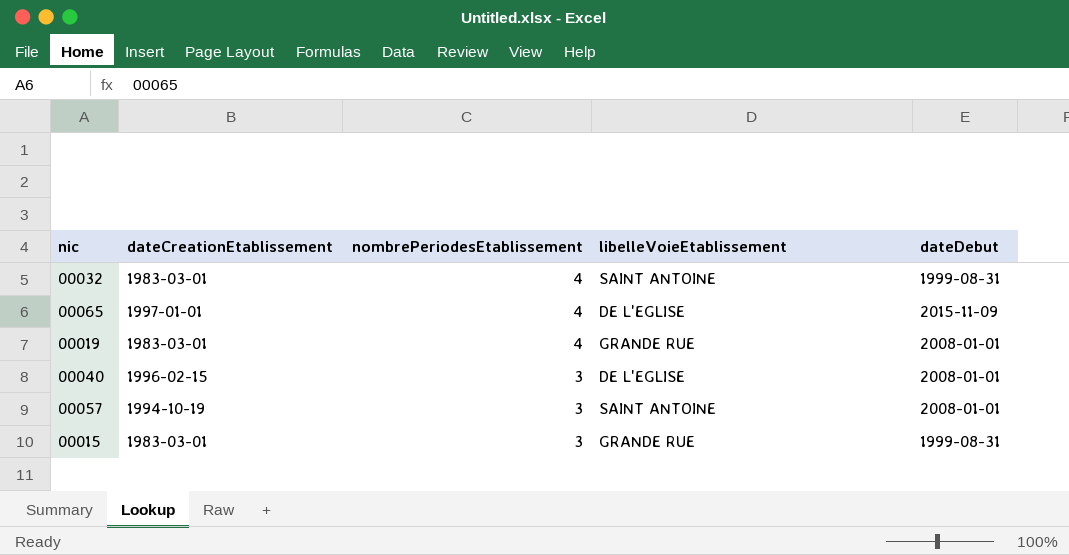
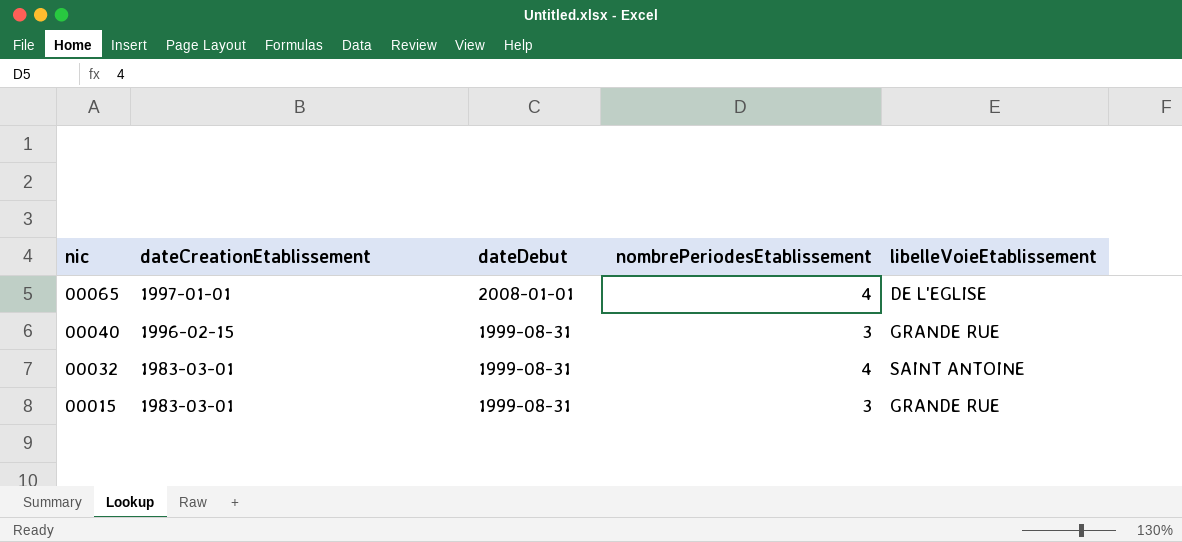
row order: nombrePeriodesEtablissement descending -> nic descending
column dateDebut | position: 5 -> 3
row 00019: 1983-03-01 | 4 | GRANDE RUE | 2008-01-01 -> none
row 00057: 1994-10-19 | 3 | SAINT ANTOINE | 2008-01-01 -> none
00065 | dateDebut: 2015-11-09 -> 2008-01-01
00040 | dateDebut: 2008-01-01 -> 1999-08-31
00040 | libelleVoieEtablissement: DE L'EGLISE -> GRANDE RUE

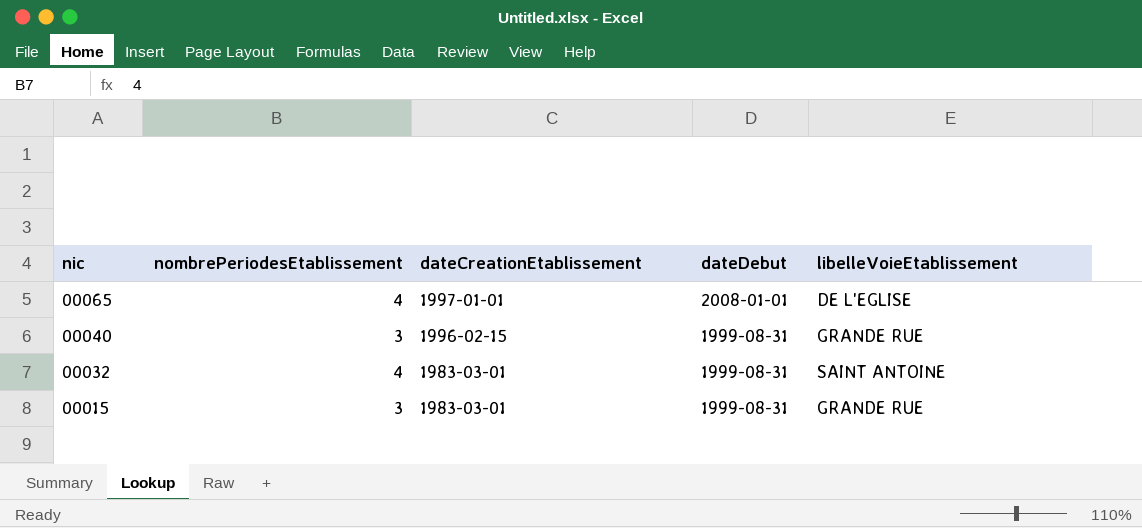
column nombrePeriodesEtablissement | position: 4 -> 2

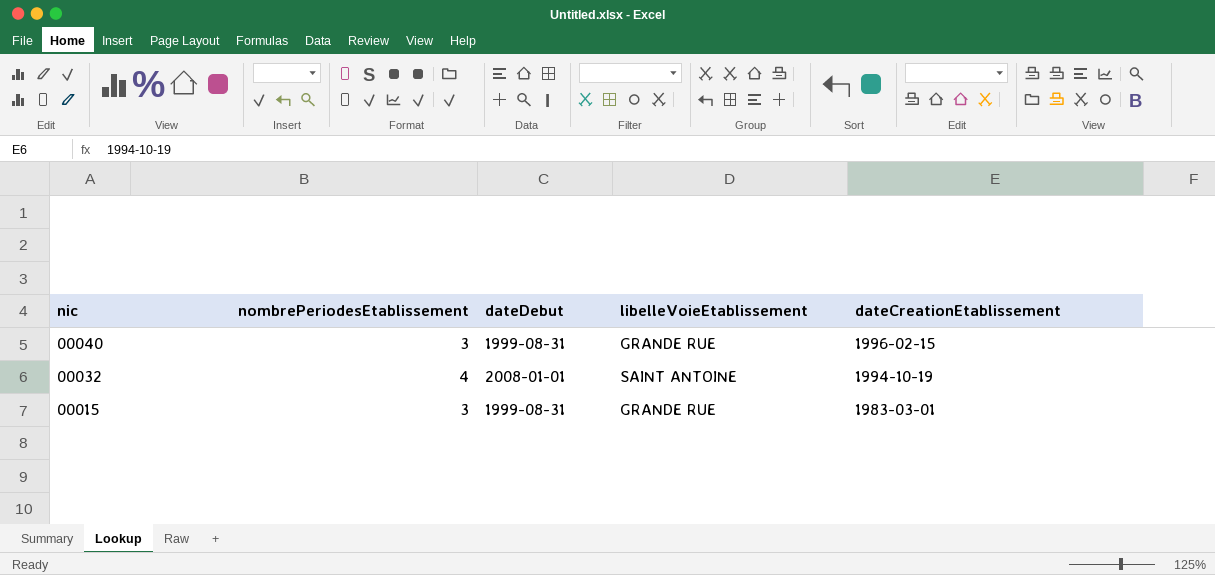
column dateCreationEtablissement | position: 3 -> 5
row 00065: 4 | 1997-01-01 | 2008-01-01 | DE L'EGLISE -> none
00032 | dateDebut: 1999-08-31 -> 2008-01-01
00032 | dateCreationEtablissement: 1983-03-01 -> 1994-10-19

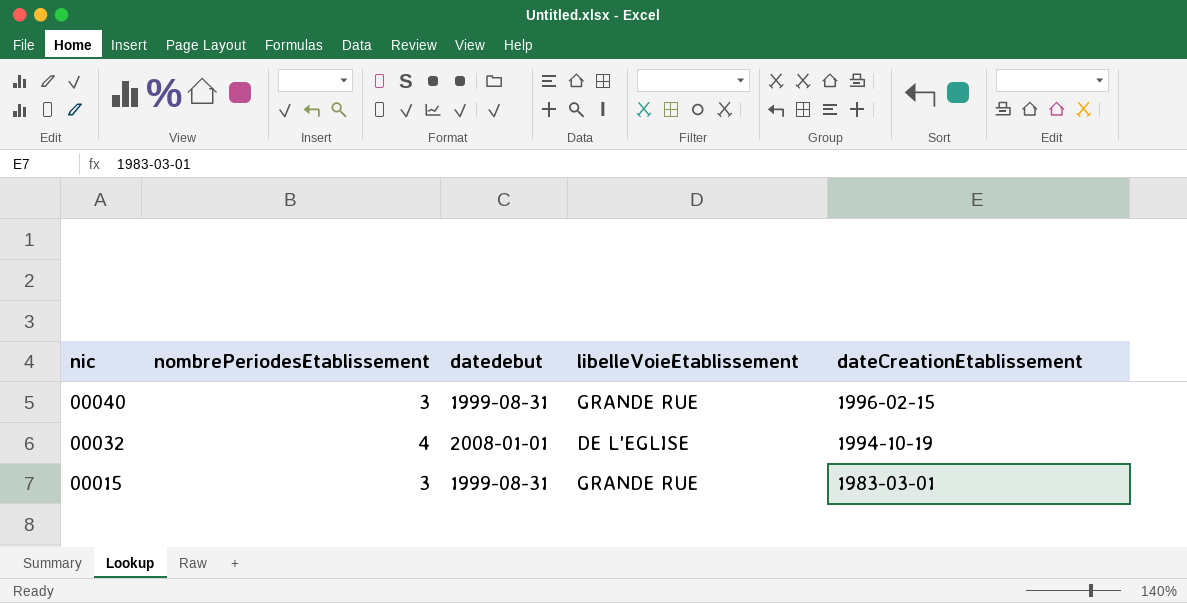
column name: dateDebut -> datedebut
00032 | libelleVoieEtablissement: SAINT ANTOINE -> DE L'EGLISE

